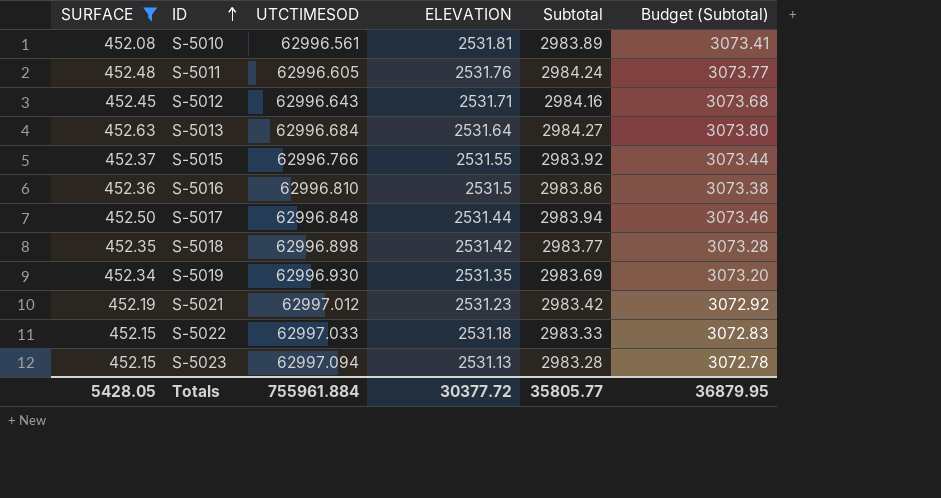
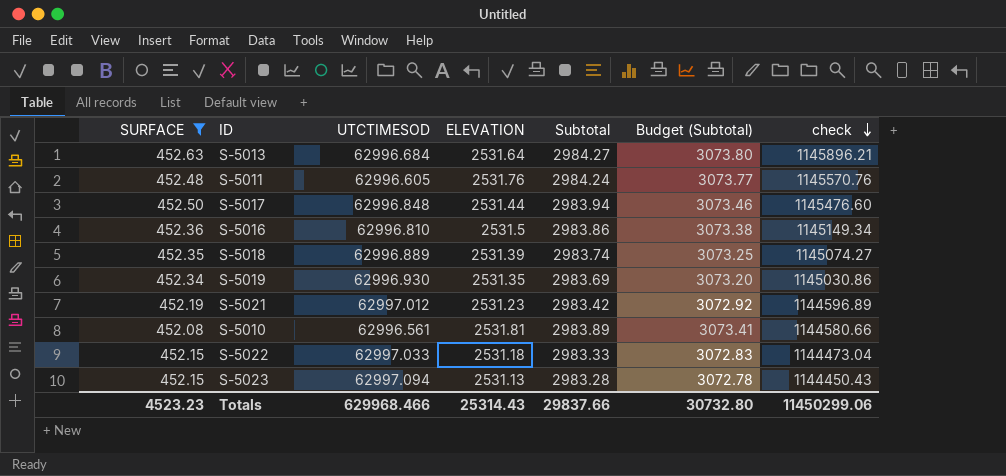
row order: ID ascending -> check descending
column check | formula: none -> [SURFACE] * [ELEVATION]
row S-5012: 452.45 | 62996.643 | 2531.71 | 2984.16 | 3073.68 -> none
row S-5015: 452.37 | 62996.766 | 2531.55 | 2983.92 | 3073.44 -> none
S-5018 | UTCTIMESOD: 62996.898 -> 62996.889
S-5018 | ELEVATION: 2531.42 -> 2531.39
S-5018 | Subtotal: 2983.77 -> 2983.74
S-5018 | Budget (Subtotal): 3073.28 -> 3073.25
Totals | SURFACE: 5428.05 -> 4523.23
Totals | UTCTIMESOD: 755961.884 -> 629968.466
Totals | ELEVATION: 30377.72 -> 25314.43
Totals | Subtotal: 35805.77 -> 29837.66
Totals | Budget (Subtotal): 36879.95 -> 30732.80

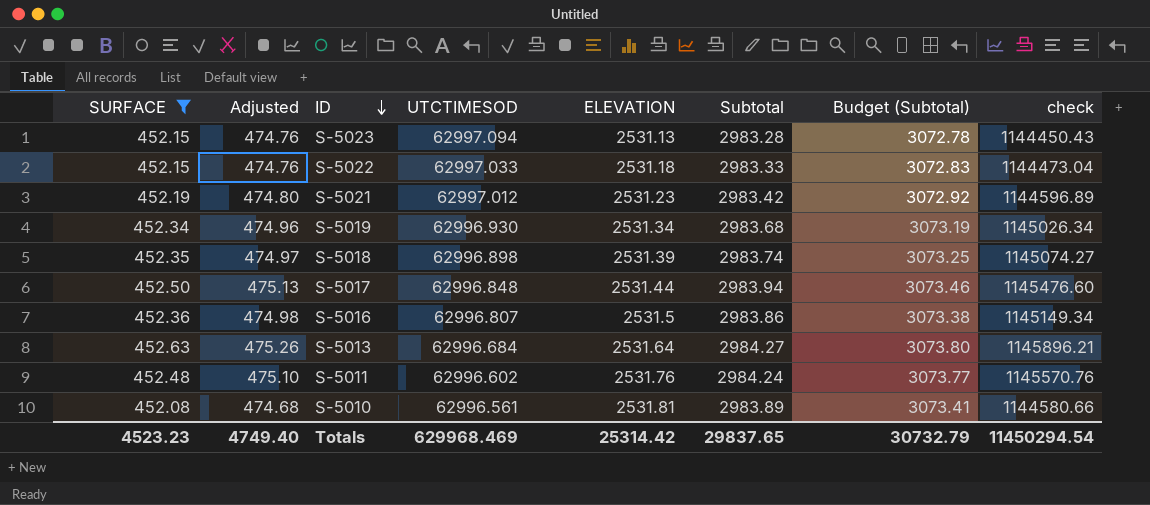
row order: check descending -> ID descending
column Adjusted | formula: none -> [SURFACE] * 1.05
S-5019 | ELEVATION: 2531.35 -> 2531.34
S-5019 | Subtotal: 2983.69 -> 2983.68
S-5019 | Budget (Subtotal): 3073.20 -> 3073.19
S-5019 | check: 1145030.86 -> 1145026.34
S-5018 | UTCTIMESOD: 62996.889 -> 62996.898
S-5016 | UTCTIMESOD: 62996.810 -> 62996.807
S-5011 | UTCTIMESOD: 62996.605 -> 62996.602
Totals | UTCTIMESOD: 629968.466 -> 629968.469
Totals | ELEVATION: 25314.43 -> 25314.42
Totals | Subtotal: 29837.66 -> 29837.65
Totals | Budget (Subtotal): 30732.80 -> 30732.79
Totals | check: 11450299.06 -> 11450294.54

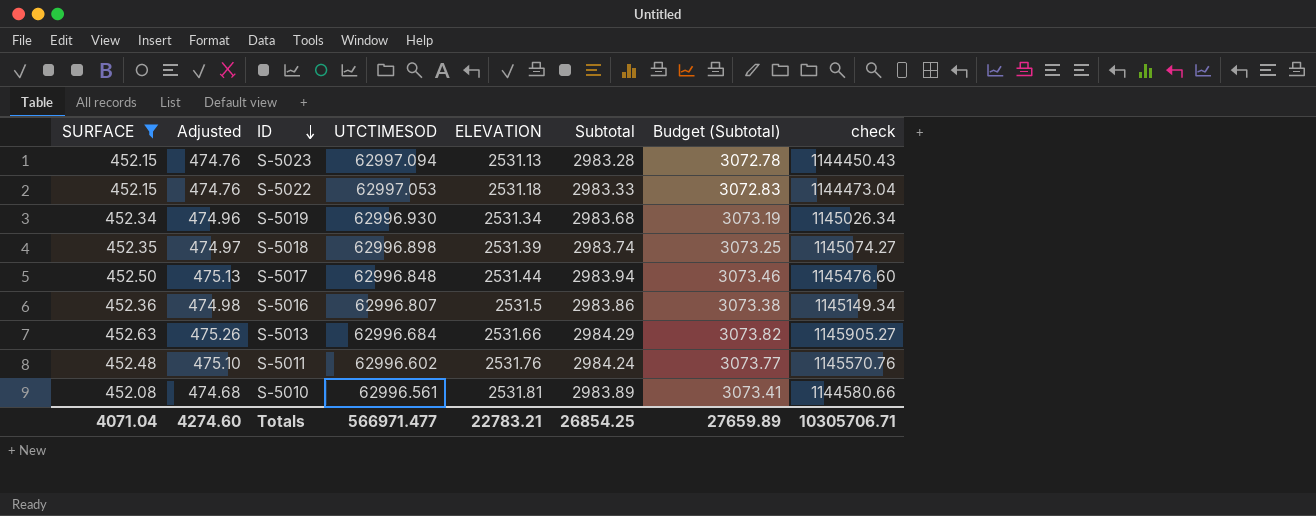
row S-5021: 452.19 | 474.80 | 62997.012 | 2531.23 | 2983.42 | 3072.92 | 1144596.89 -> none
S-5022 | UTCTIMESOD: 62997.033 -> 62997.053
S-5013 | ELEVATION: 2531.64 -> 2531.66
S-5013 | Subtotal: 2984.27 -> 2984.29
S-5013 | Budget (Subtotal): 3073.80 -> 3073.82
S-5013 | check: 1145896.21 -> 1145905.27
Totals | SURFACE: 4523.23 -> 4071.04
Totals | Adjusted: 4749.40 -> 4274.60
Totals | UTCTIMESOD: 629968.469 -> 566971.477
Totals | ELEVATION: 25314.42 -> 22783.21
Totals | Subtotal: 29837.65 -> 26854.25
Totals | Budget (Subtotal): 30732.79 -> 27659.89
Totals | check: 11450294.54 -> 10305706.71

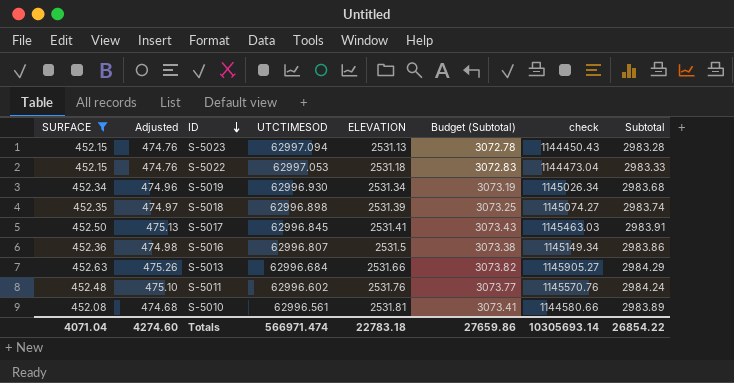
column Subtotal | position: 6 -> 8
S-5017 | UTCTIMESOD: 62996.848 -> 62996.845
S-5017 | ELEVATION: 2531.44 -> 2531.41
S-5017 | Budget (Subtotal): 3073.46 -> 3073.43
S-5017 | check: 1145476.60 -> 1145463.03
S-5017 | Subtotal: 2983.94 -> 2983.91
Totals | UTCTIMESOD: 566971.477 -> 566971.474
Totals | ELEVATION: 22783.21 -> 22783.18
Totals | Budget (Subtotal): 27659.89 -> 27659.86
Totals | check: 10305706.71 -> 10305693.14
Totals | Subtotal: 26854.25 -> 26854.22

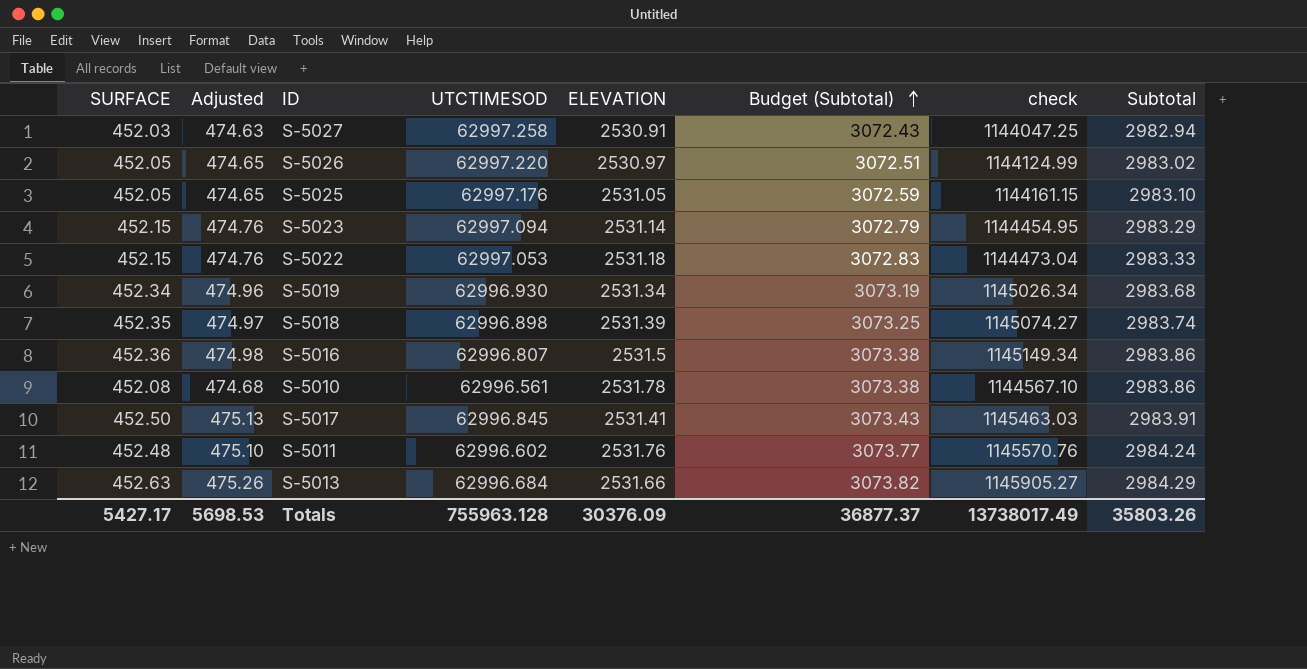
filter: SURFACE >= 452.08 -> none
row order: ID descending -> Budget (Subtotal) ascending
S-5023 | ELEVATION: 2531.13 -> 2531.14
S-5023 | Budget (Subtotal): 3072.78 -> 3072.79
S-5023 | check: 1144450.43 -> 1144454.95
S-5023 | Subtotal: 2983.28 -> 2983.29
S-5010 | ELEVATION: 2531.81 -> 2531.78
S-5010 | Budget (Subtotal): 3073.41 -> 3073.38
S-5010 | check: 1144580.66 -> 1144567.10
S-5010 | Subtotal: 2983.89 -> 2983.86
Totals | SURFACE: 4071.04 -> 5427.17
Totals | Adjusted: 4274.60 -> 5698.53
Totals | UTCTIMESOD: 566971.474 -> 755963.128
Totals | ELEVATION: 22783.18 -> 30376.09
Totals | Budget (Subtotal): 27659.86 -> 36877.37
Totals | check: 10305693.14 -> 13738017.49
Totals | Subtotal: 26854.22 -> 35803.26

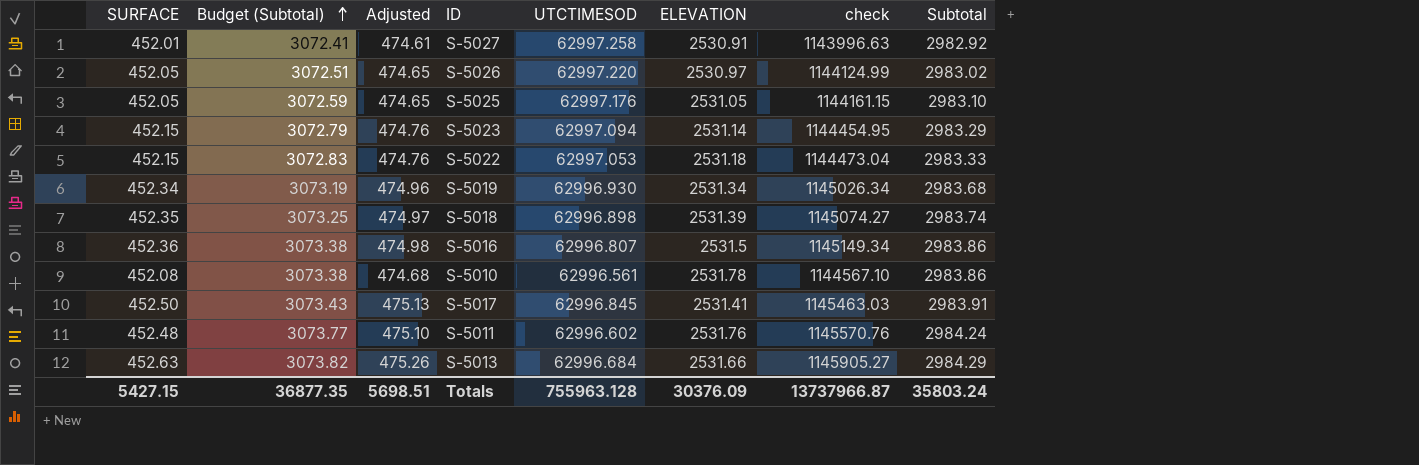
column Budget (Subtotal) | position: 6 -> 2
S-5027 | SURFACE: 452.03 -> 452.01
S-5027 | Budget (Subtotal): 3072.43 -> 3072.41
S-5027 | Adjusted: 474.63 -> 474.61
S-5027 | check: 1144047.25 -> 1143996.63
S-5027 | Subtotal: 2982.94 -> 2982.92
Totals | SURFACE: 5427.17 -> 5427.15
Totals | Budget (Subtotal): 36877.37 -> 36877.35
Totals | Adjusted: 5698.53 -> 5698.51
Totals | check: 13738017.49 -> 13737966.87
Totals | Subtotal: 35803.26 -> 35803.24

